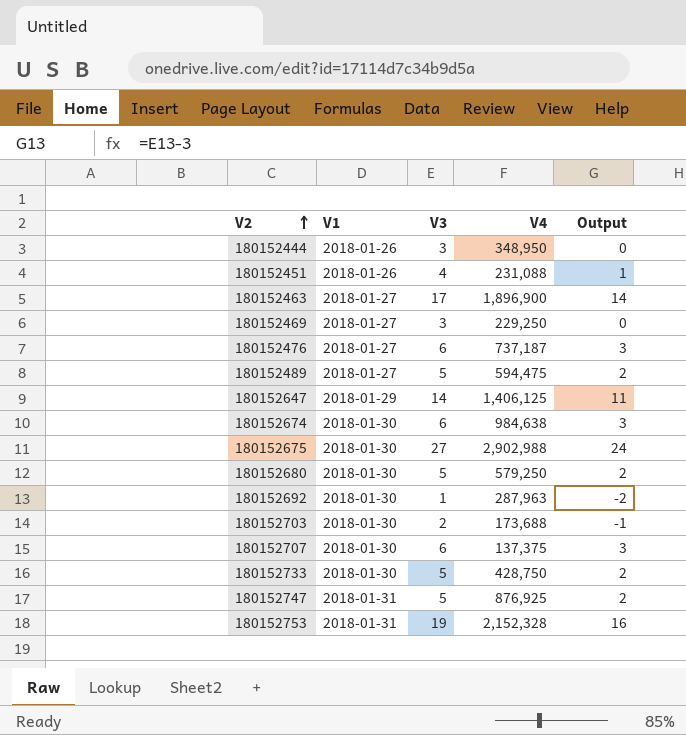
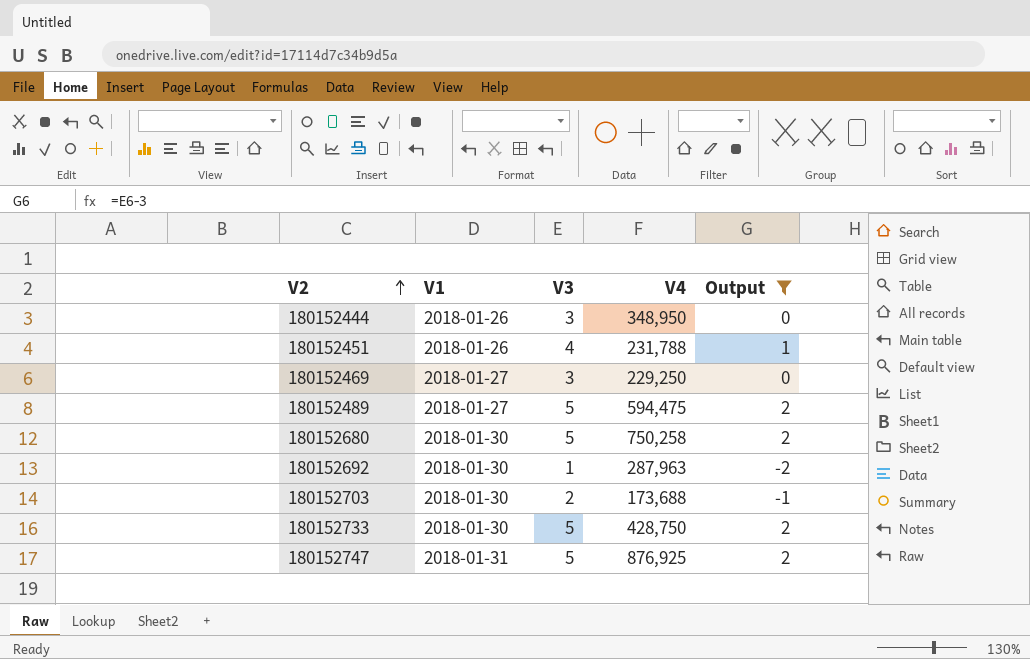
filter: none -> Output <= 2
180152451 | V4: 231,088 -> 231,788
180152680 | V4: 579,250 -> 750,258

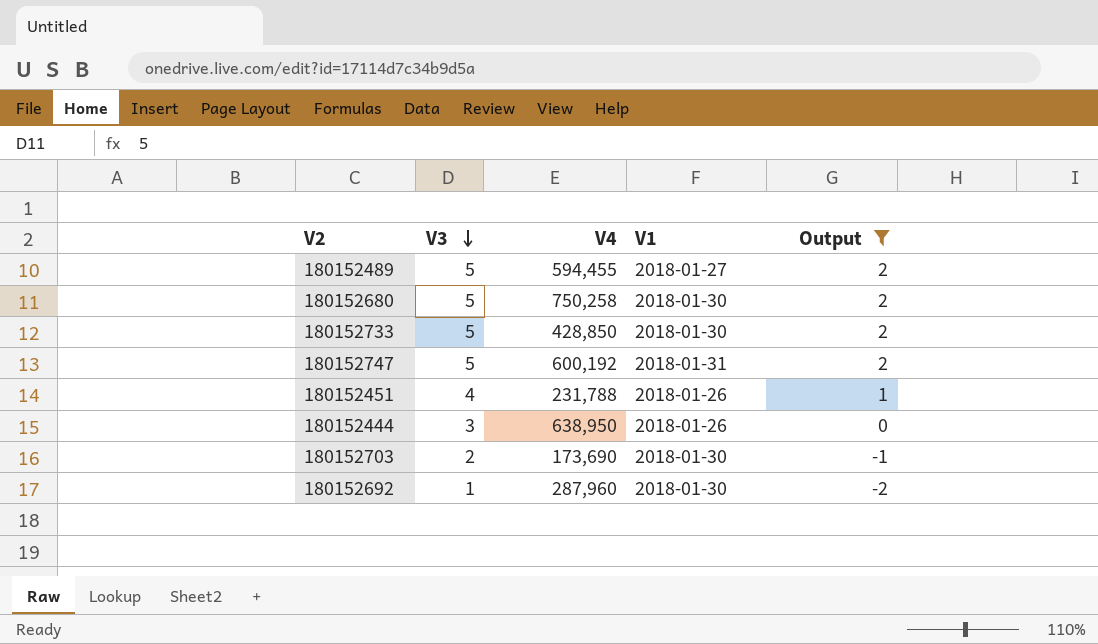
row order: V2 ascending -> V3 descending
column V1 | position: 2 -> 4
row 180152469: 2018-01-27 | 3 | 229,250 | 0 -> none
180152489 | V4: 594,475 -> 594,455
180152733 | V4: 428,750 -> 428,850
180152747 | V4: 876,925 -> 600,192
180152444 | V4: 348,950 -> 638,950
180152703 | V4: 173,688 -> 173,690
180152692 | V4: 287,963 -> 287,960

